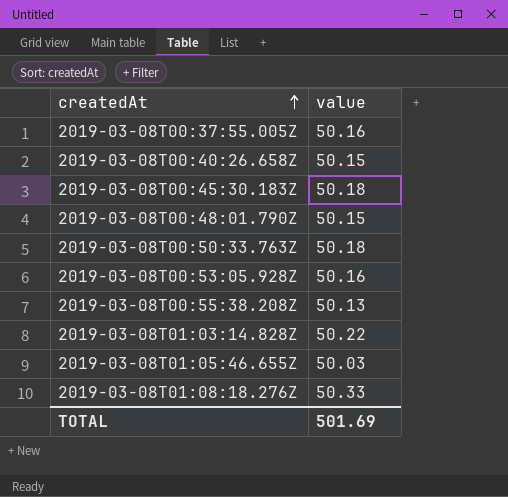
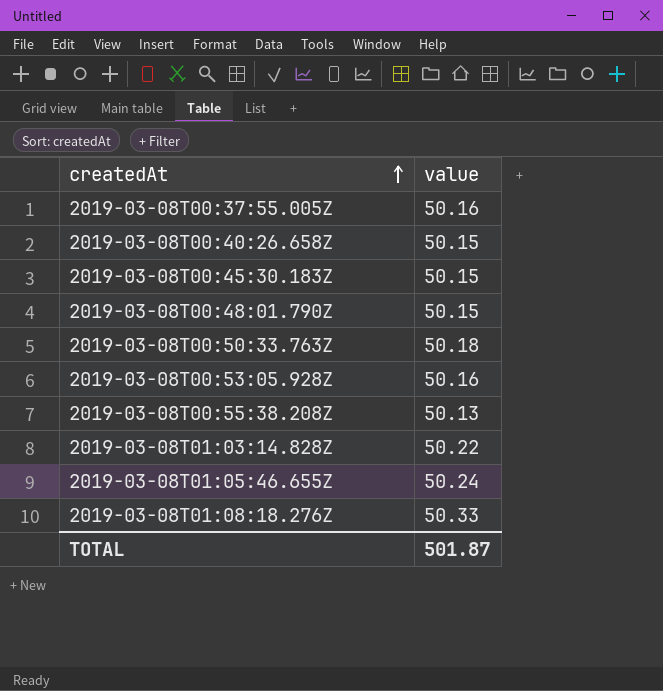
2019-03-08T00:45:30.183Z | value: 50.18 -> 50.15
2019-03-08T01:05:46.655Z | value: 50.03 -> 50.24
TOTAL | value: 501.69 -> 501.87

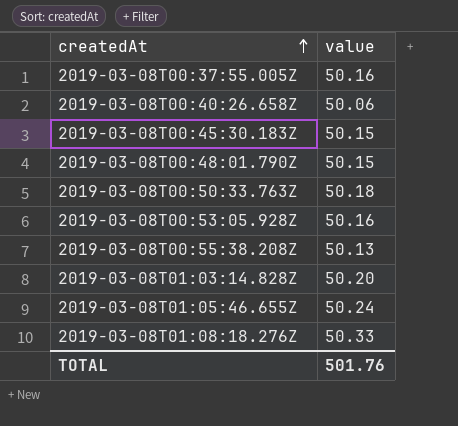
2019-03-08T00:40:26.658Z | value: 50.15 -> 50.06
2019-03-08T01:03:14.828Z | value: 50.22 -> 50.20
TOTAL | value: 501.87 -> 501.76

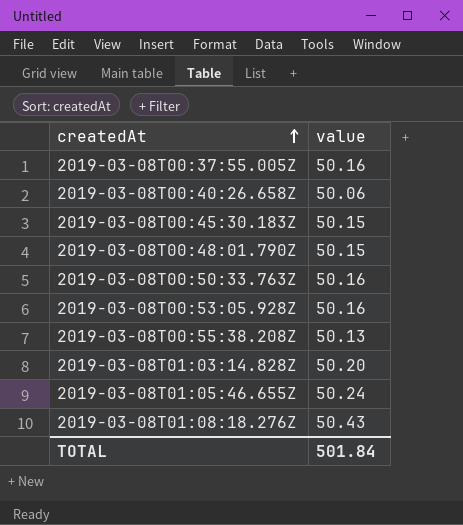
2019-03-08T00:50:33.763Z | value: 50.18 -> 50.16
2019-03-08T01:08:18.276Z | value: 50.33 -> 50.43
TOTAL | value: 501.76 -> 501.84

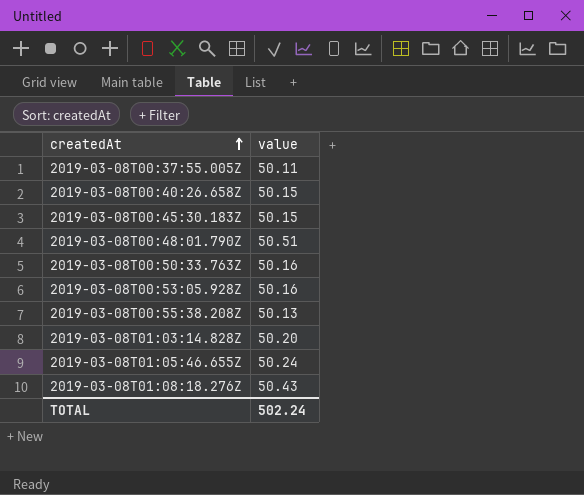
2019-03-08T00:37:55.005Z | value: 50.16 -> 50.11
2019-03-08T00:40:26.658Z | value: 50.06 -> 50.15
2019-03-08T00:48:01.790Z | value: 50.15 -> 50.51
TOTAL | value: 501.84 -> 502.24

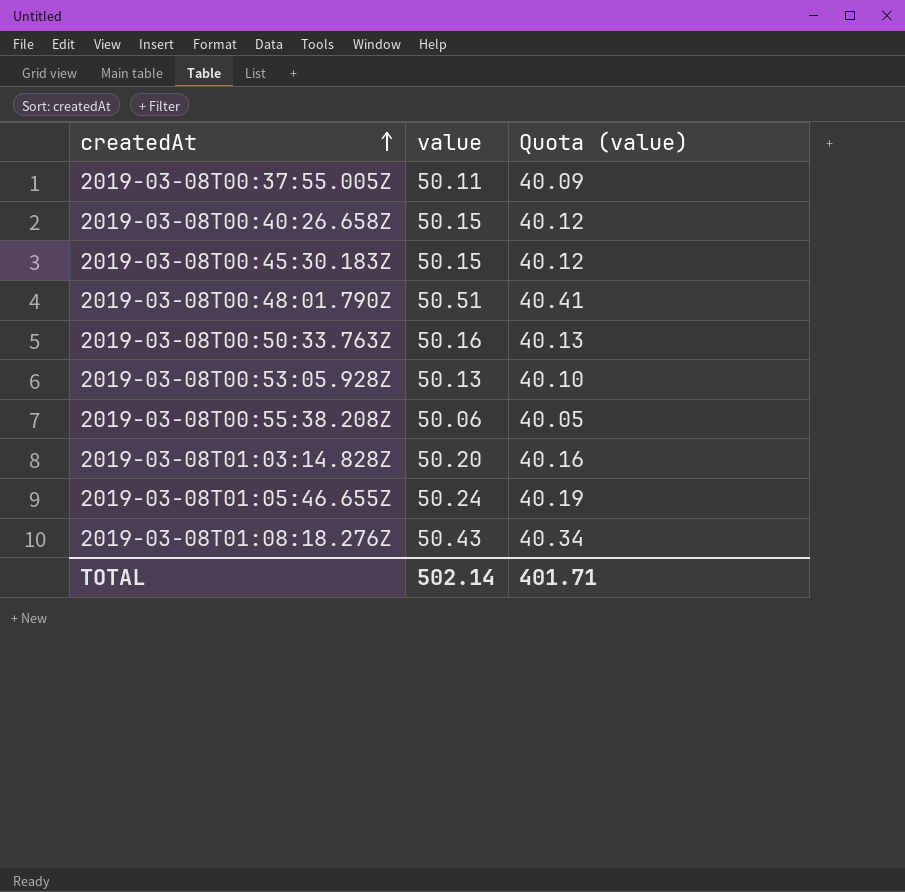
column Quota (value) | formula: none -> [value] * 0.8
2019-03-08T00:53:05.928Z | value: 50.16 -> 50.13
2019-03-08T00:55:38.208Z | value: 50.13 -> 50.06
TOTAL | value: 502.24 -> 502.14

